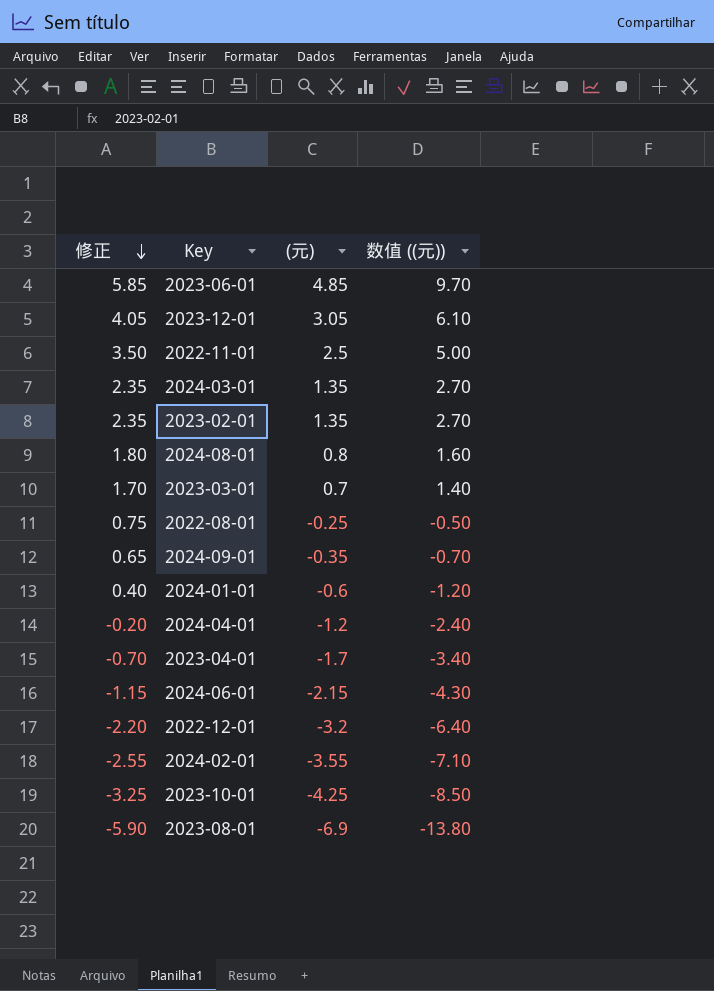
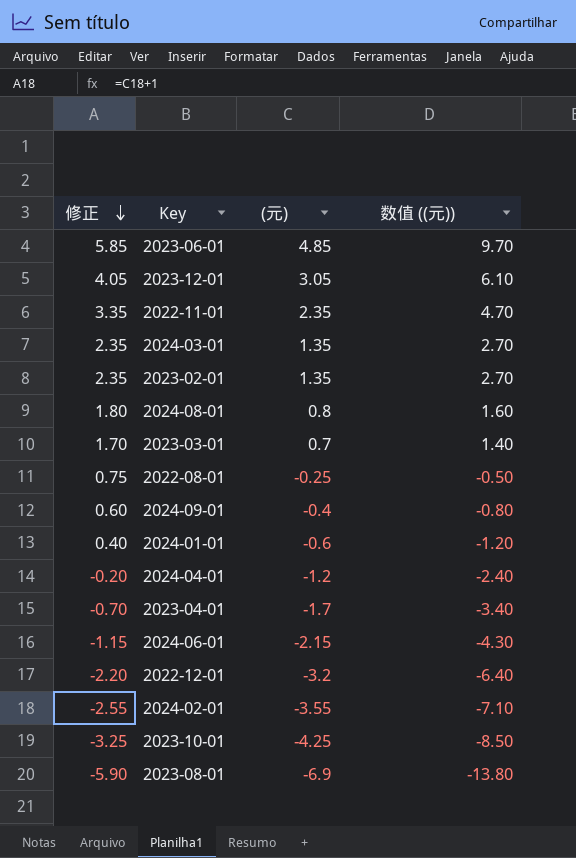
2022-11-01 | 修正: 3.50 -> 3.35
2022-11-01 | (元): 2.5 -> 2.35
2022-11-01 | 数值 ((元)): 5.00 -> 4.70
2024-09-01 | 修正: 0.65 -> 0.60
2024-09-01 | (元): -0.35 -> -0.4
2024-09-01 | 数值 ((元)): -0.70 -> -0.80

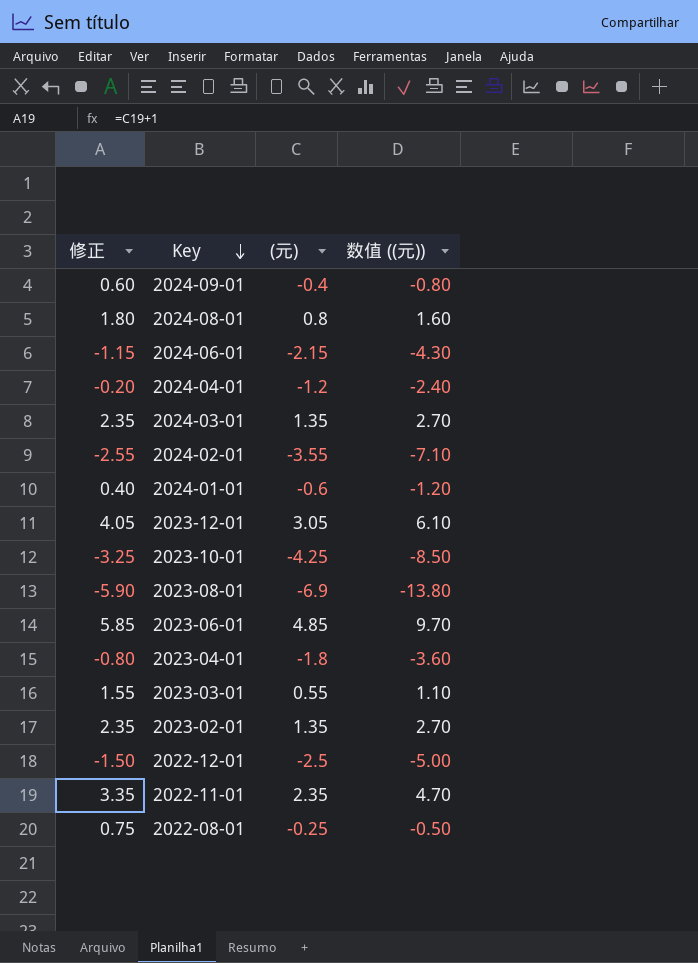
row order: 修正 descending -> Key descending
2023-04-01 | 修正: -0.70 -> -0.80
2023-04-01 | (元): -1.7 -> -1.8
2023-04-01 | 数值 ((元)): -3.40 -> -3.60
2023-03-01 | 修正: 1.70 -> 1.55
2023-03-01 | (元): 0.7 -> 0.55
2023-03-01 | 数值 ((元)): 1.40 -> 1.10
2022-12-01 | 修正: -2.20 -> -1.50
2022-12-01 | (元): -3.2 -> -2.5
2022-12-01 | 数值 ((元)): -6.40 -> -5.00

